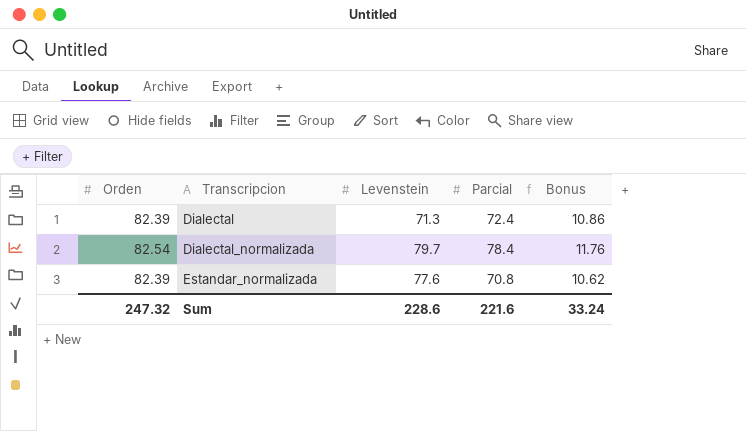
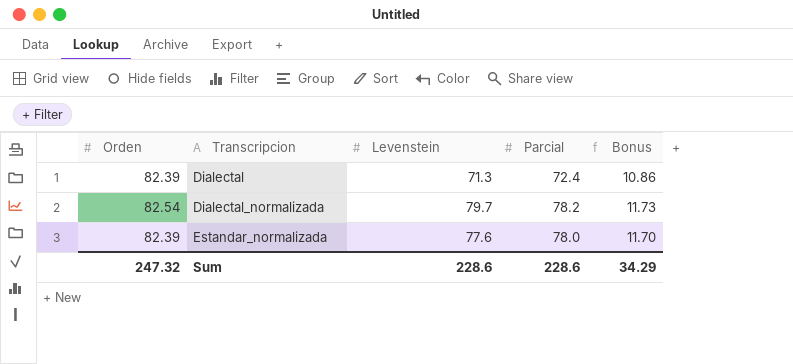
Dialectal_normalizada | Parcial: 78.4 -> 78.2
Dialectal_normalizada | Bonus: 11.76 -> 11.73
Estandar_normalizada | Parcial: 70.8 -> 78.0
Estandar_normalizada | Bonus: 10.62 -> 11.70
Sum | Parcial: 221.6 -> 228.6
Sum | Bonus: 33.24 -> 34.29

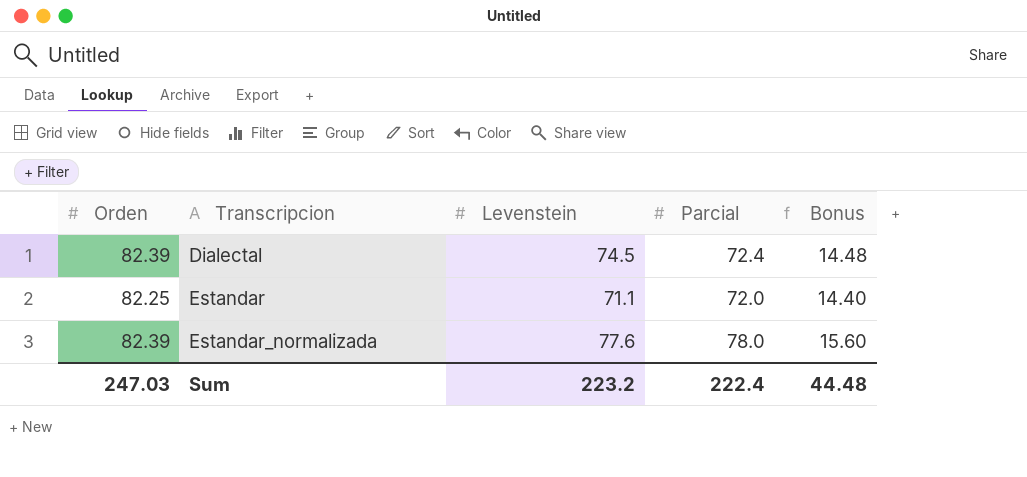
column Bonus | formula: [Parcial] * 0.15 -> [Parcial] * 0.2
row Dialectal_normalizada: 82.54 | 79.7 | 78.2 | 11.73 -> none
Dialectal | Levenstein: 71.3 -> 74.5
row Estandar: none -> 82.25 | 71.1 | 72.0 | 14.40
Sum | Orden: 247.32 -> 247.03
Sum | Levenstein: 228.6 -> 223.2
Sum | Parcial: 228.6 -> 222.4
Sum | Bonus: 34.29 -> 44.48

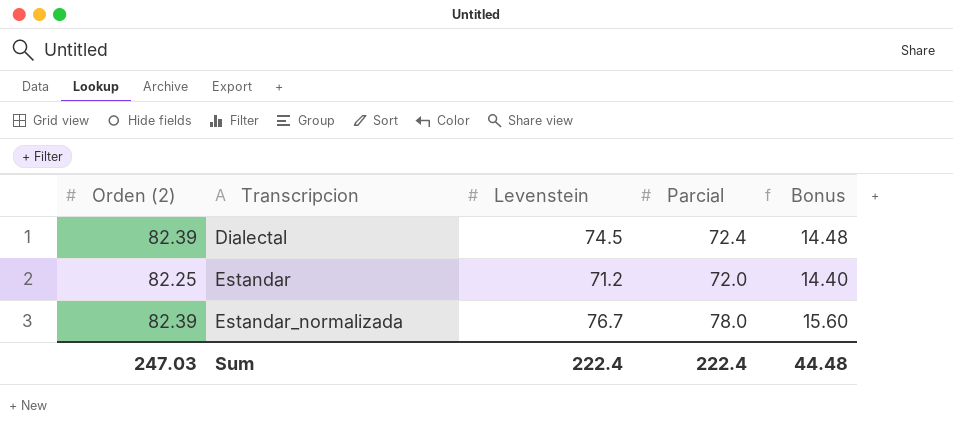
column name: Orden -> Orden (2)
Estandar | Levenstein: 71.1 -> 71.2
Estandar_normalizada | Levenstein: 77.6 -> 76.7
Sum | Levenstein: 223.2 -> 222.4

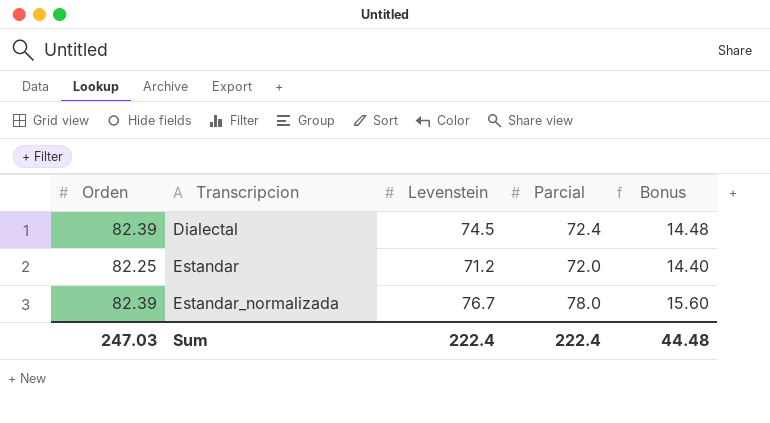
column name: Orden (2) -> Orden

